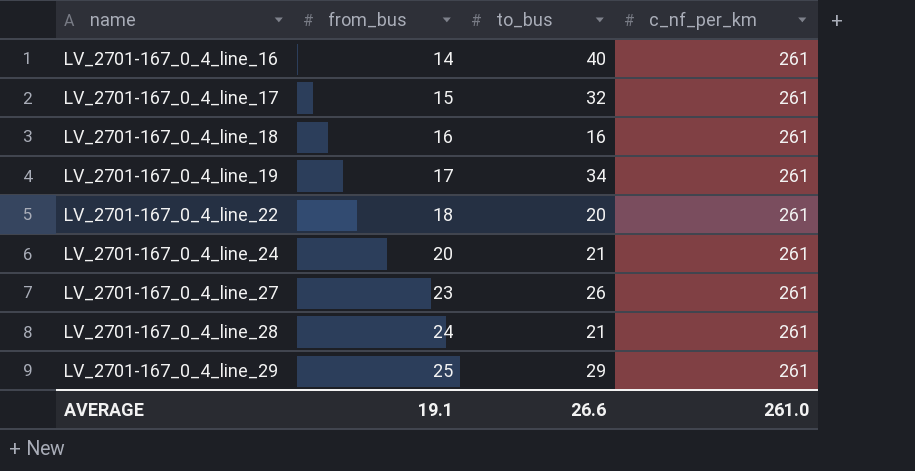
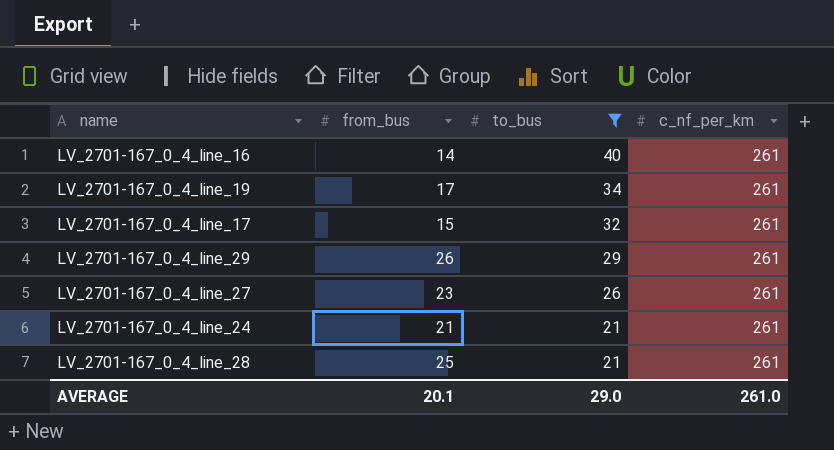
filter: none -> to_bus >= 21
row order: name ascending -> to_bus descending
LV_2701-167_0_4_line_29 | from_bus: 25 -> 26
LV_2701-167_0_4_line_24 | from_bus: 20 -> 21
LV_2701-167_0_4_line_28 | from_bus: 24 -> 25
AVERAGE | from_bus: 19.1 -> 20.1
AVERAGE | to_bus: 26.6 -> 29.0

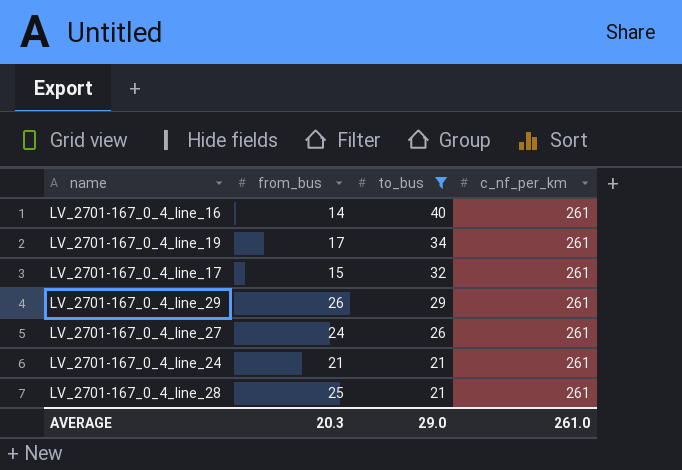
LV_2701-167_0_4_line_27 | from_bus: 23 -> 24
AVERAGE | from_bus: 20.1 -> 20.3

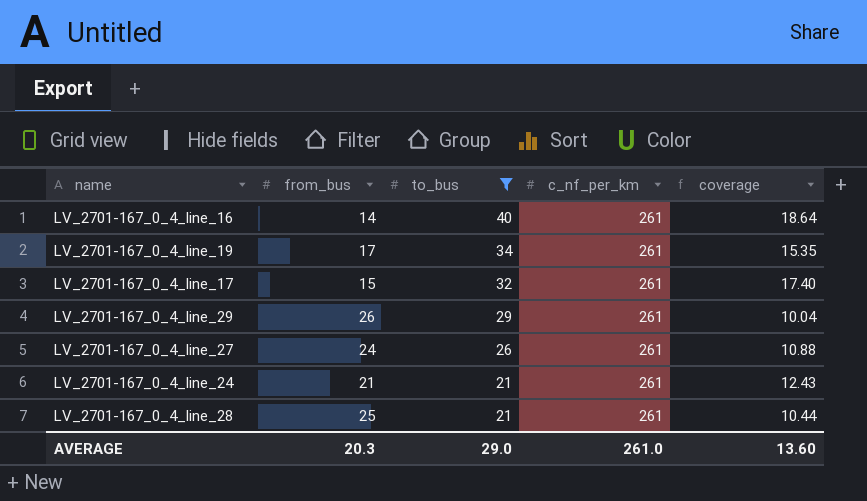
column coverage | formula: none -> [c_nf_per_km] / [from_bus]

